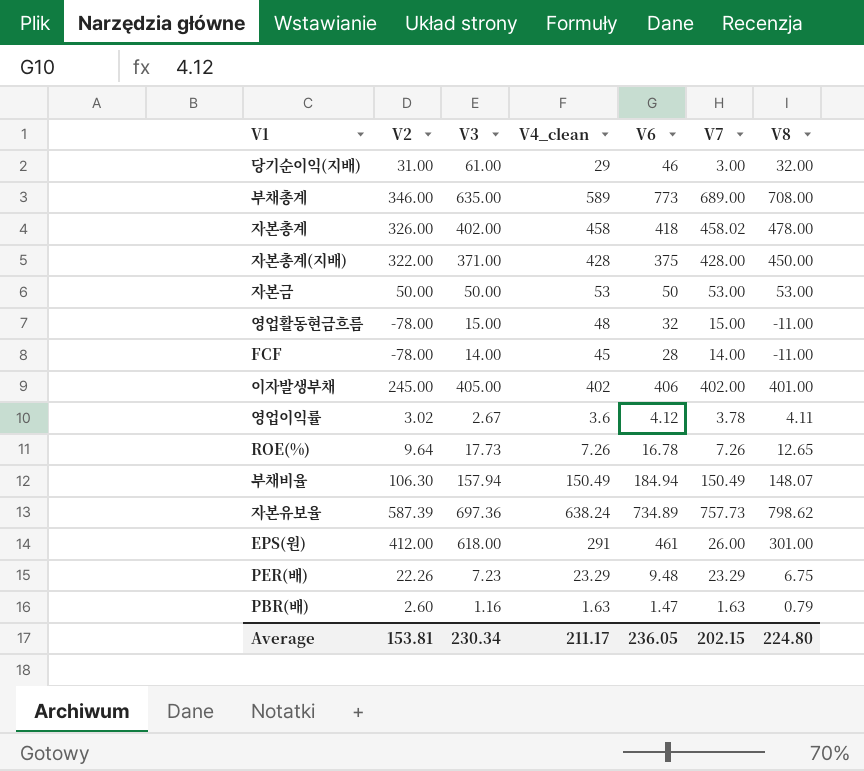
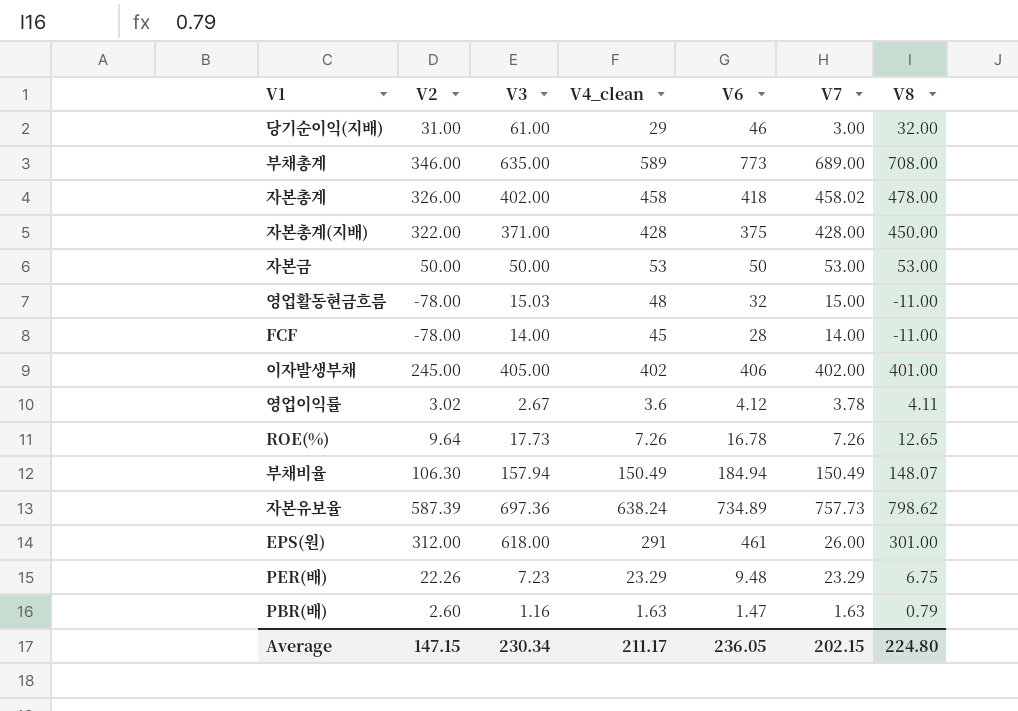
영업활동현금흐름 | V3: 15.00 -> 15.03
EPS(원) | V2: 412.00 -> 312.00
Average | V2: 153.81 -> 147.15

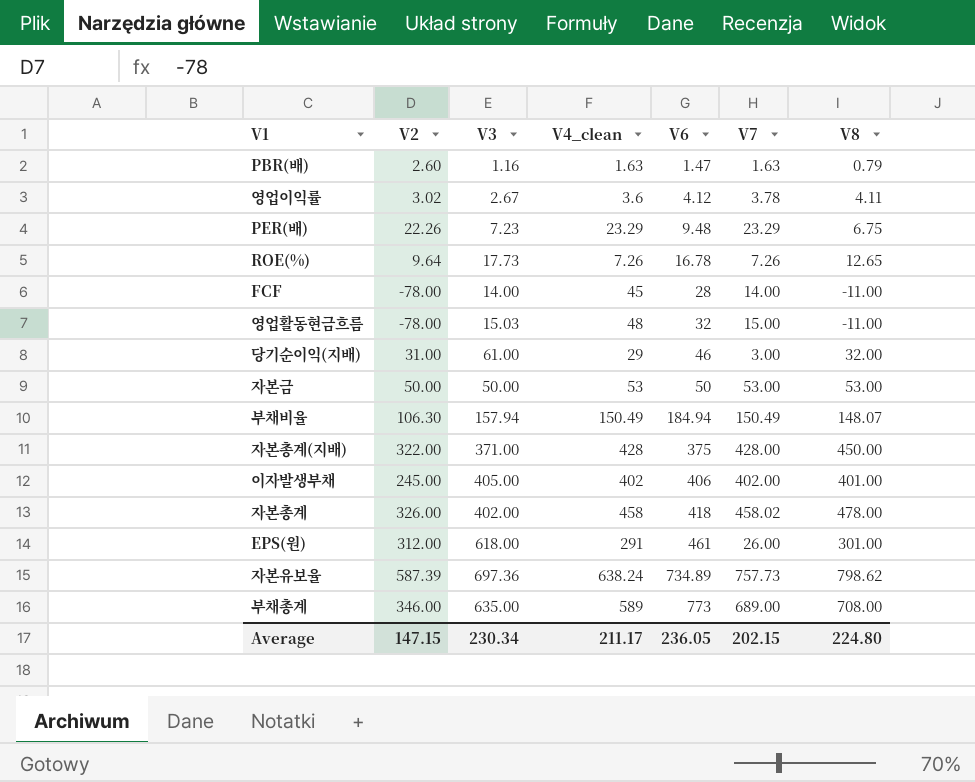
row order: none -> V6 ascending

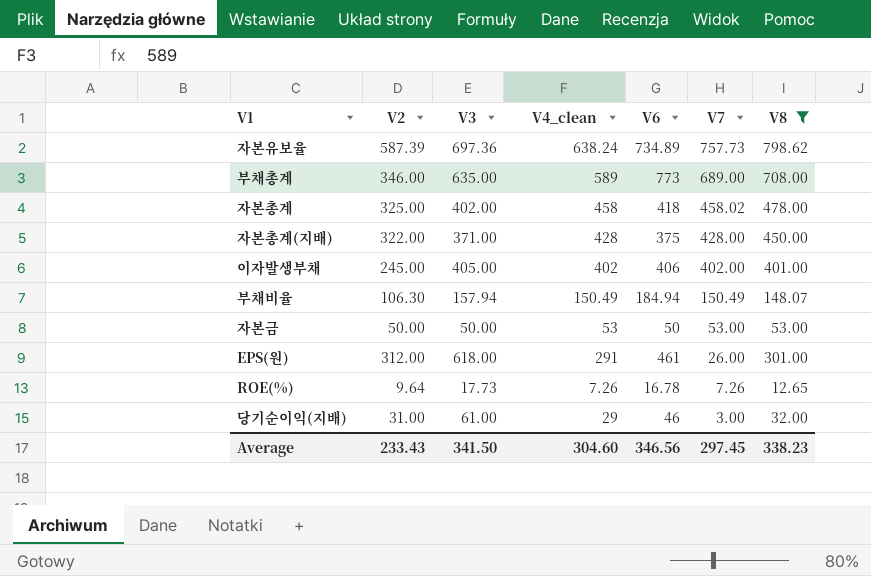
filter: none -> V8 >= 12.65
row order: V6 ascending -> V7 descending
자본총계 | V2: 326.00 -> 325.00
Average | V2: 147.15 -> 233.43
Average | V3: 230.34 -> 341.50
Average | V4_clean: 211.17 -> 304.60
Average | V6: 236.05 -> 346.56
Average | V7: 202.15 -> 297.45
Average | V8: 224.80 -> 338.23

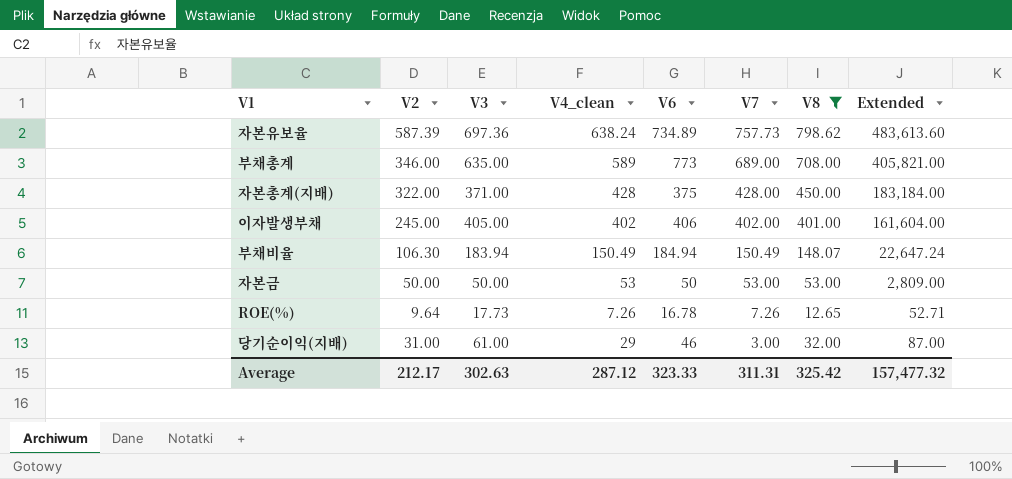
column Extended | formula: none -> [V4_clean] * [V7]
row 자본총계: 325.00 | 402.00 | 458 | 418 | 458.02 | 478.00 -> none
row EPS(원): 312.00 | 618.00 | 291 | 461 | 26.00 | 301.00 -> none
부채비율 | V3: 157.94 -> 183.94
Average | V2: 233.43 -> 212.17
Average | V3: 341.50 -> 302.63
Average | V4_clean: 304.60 -> 287.12
Average | V6: 346.56 -> 323.33
Average | V7: 297.45 -> 311.31
Average | V8: 338.23 -> 325.42

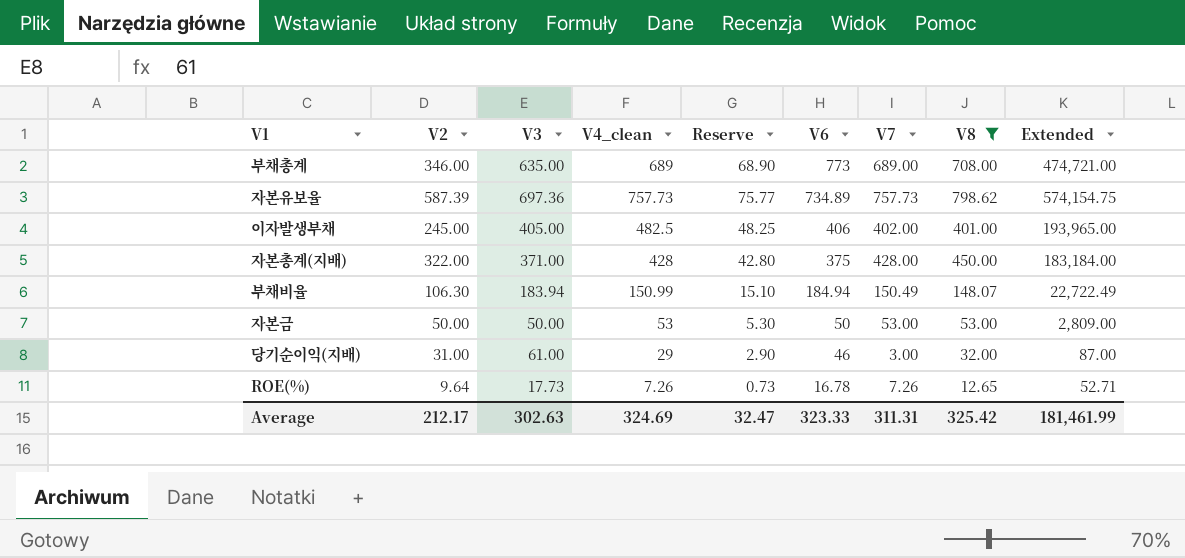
row order: V7 descending -> V6 descending
column Reserve | formula: none -> [V4_clean] * 0.1
부채총계 | V4_clean: 589 -> 689
부채총계 | Extended: 405,821.00 -> 474,721.00
자본유보율 | V4_clean: 638.24 -> 757.73
자본유보율 | Extended: 483,613.60 -> 574,154.75
이자발생부채 | V4_clean: 402 -> 482.5
이자발생부채 | Extended: 161,604.00 -> 193,965.00
부채비율 | V4_clean: 150.49 -> 150.99
부채비율 | Extended: 22,647.24 -> 22,722.49
Average | V4_clean: 287.12 -> 324.69
Average | Extended: 157,477.32 -> 181,461.99

